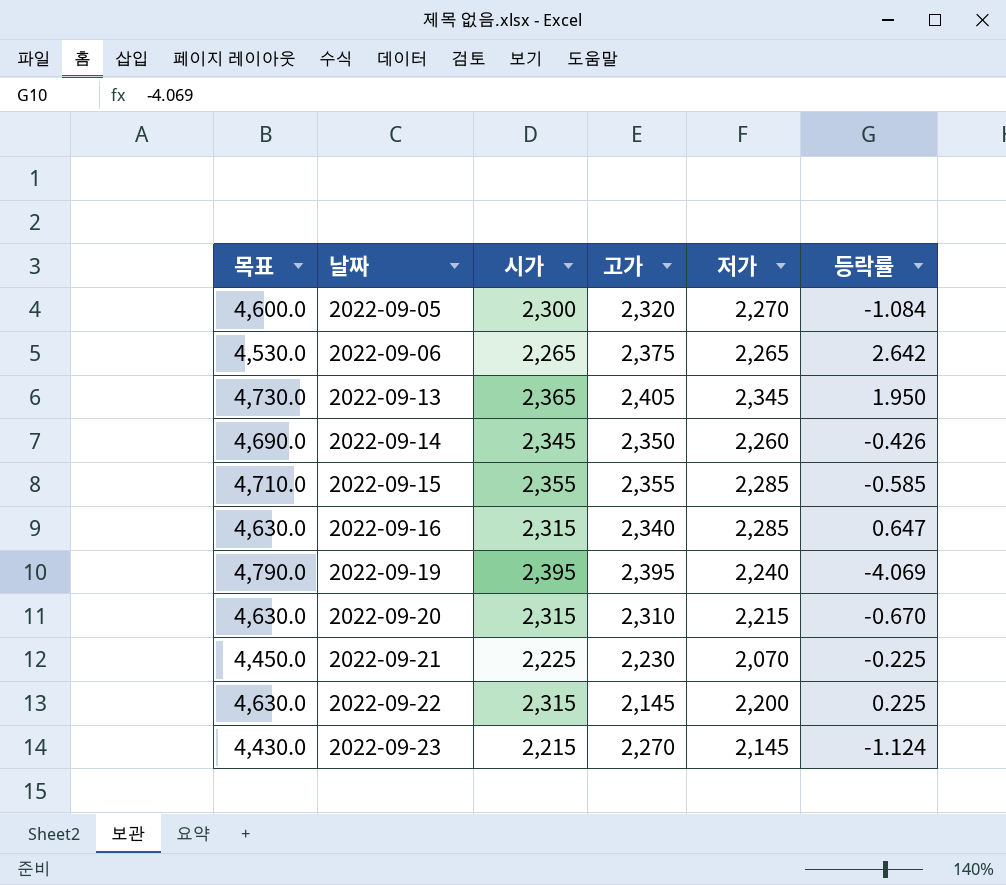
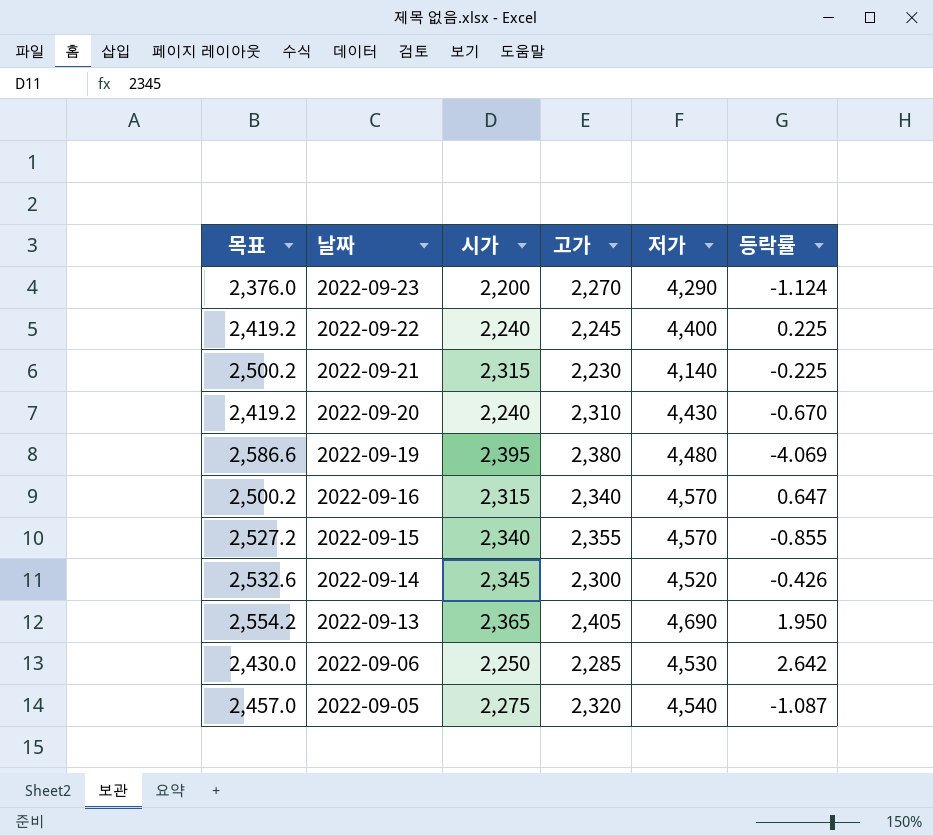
row order: 날짜 ascending -> 날짜 descending
column 목표 | formula: [시가] * 2 -> [시가] * 1.08
2022-09-23 | 시가: 2,215 -> 2,200
2022-09-23 | 저가: 2,145 -> 4,290
2022-09-22 | 시가: 2,315 -> 2,240
2022-09-22 | 고가: 2,145 -> 2,245
2022-09-22 | 저가: 2,200 -> 4,400
2022-09-21 | 시가: 2,225 -> 2,315
2022-09-21 | 저가: 2,070 -> 4,140
2022-09-20 | 시가: 2,315 -> 2,240
2022-09-20 | 저가: 2,215 -> 4,430
2022-09-19 | 고가: 2,395 -> 2,380
2022-09-19 | 저가: 2,240 -> 4,480
2022-09-16 | 저가: 2,285 -> 4,570
2022-09-15 | 시가: 2,355 -> 2,340
2022-09-15 | 저가: 2,285 -> 4,570
2022-09-15 | 등락률: -0.585 -> -0.855
2022-09-14 | 고가: 2,350 -> 2,300
2022-09-14 | 저가: 2,260 -> 4,520
2022-09-13 | 저가: 2,345 -> 4,690
2022-09-06 | 시가: 2,265 -> 2,250
2022-09-06 | 고가: 2,375 -> 2,285
2022-09-06 | 저가: 2,265 -> 4,530
2022-09-05 | 시가: 2,300 -> 2,275
2022-09-05 | 저가: 2,270 -> 4,540
2022-09-05 | 등락률: -1.084 -> -1.087

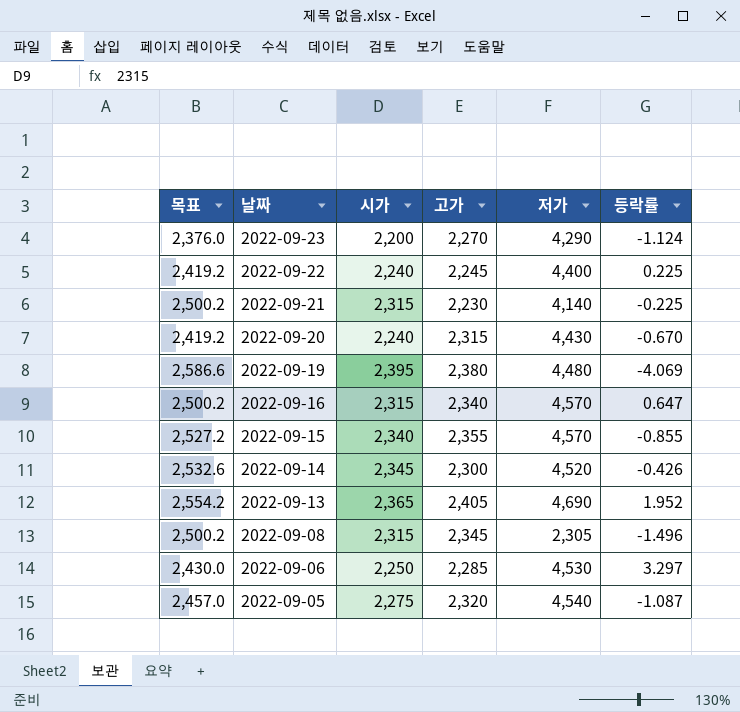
2022-09-20 | 고가: 2,310 -> 2,315
2022-09-13 | 등락률: 1.950 -> 1.952
row 2022-09-08: none -> 2,500.2 | 2,315 | 2,345 | 2,305 | -1.496
2022-09-06 | 등락률: 2.642 -> 3.297

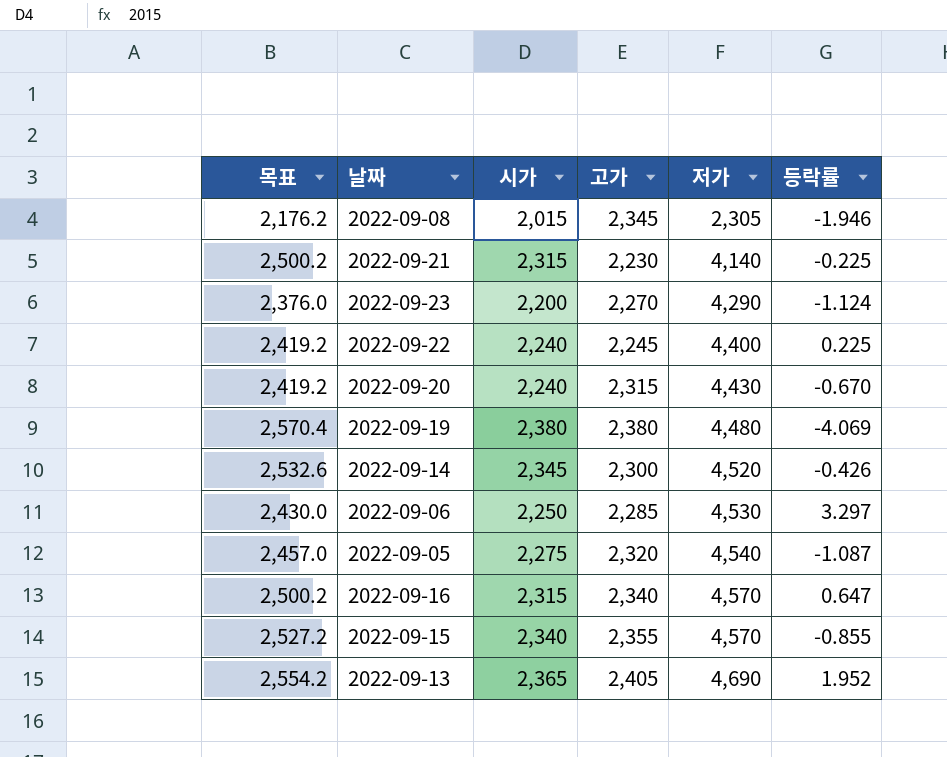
row order: 날짜 descending -> 저가 ascending
2022-09-08 | 목표: 2,500.2 -> 2,176.2
2022-09-08 | 시가: 2,315 -> 2,015
2022-09-08 | 등락률: -1.496 -> -1.946
2022-09-19 | 목표: 2,586.6 -> 2,570.4
2022-09-19 | 시가: 2,395 -> 2,380

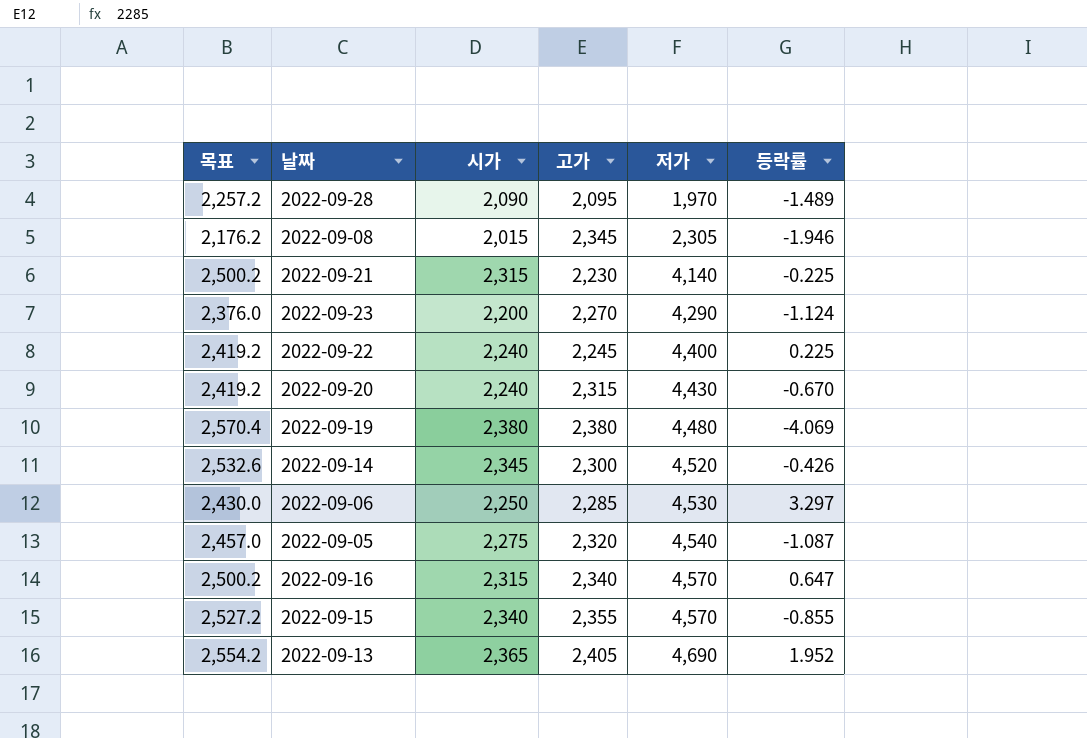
row 2022-09-28: none -> 2,257.2 | 2,090 | 2,095 | 1,970 | -1.489

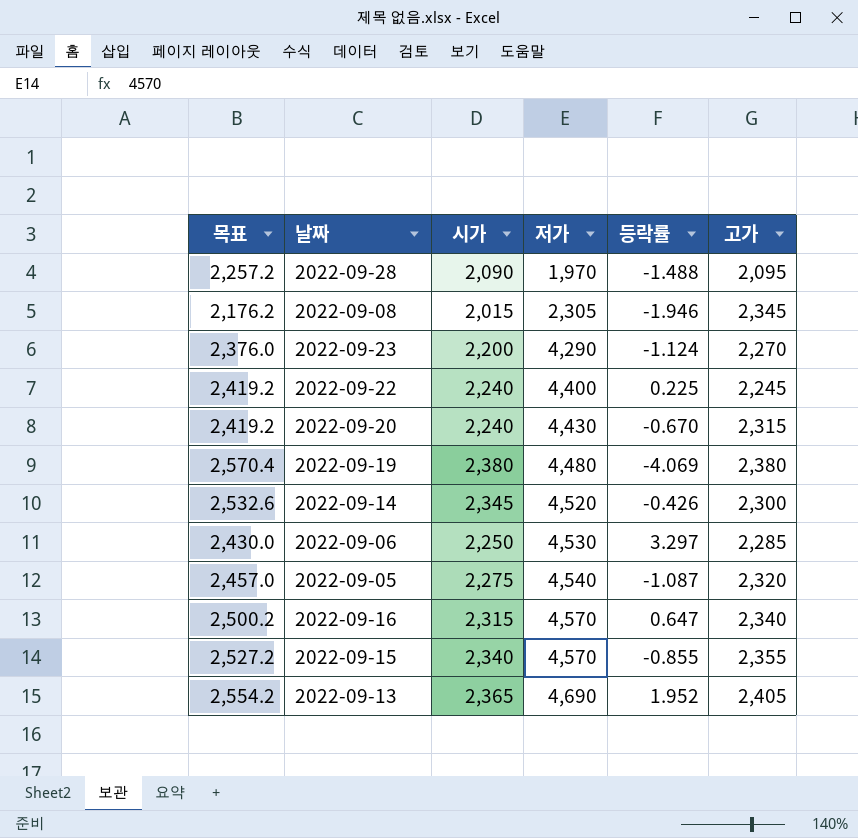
column 고가 | position: 4 -> 6
row 2022-09-21: 2,500.2 | 2,315 | 2,230 | 4,140 | -0.225 -> none
2022-09-28 | 등락률: -1.489 -> -1.488

